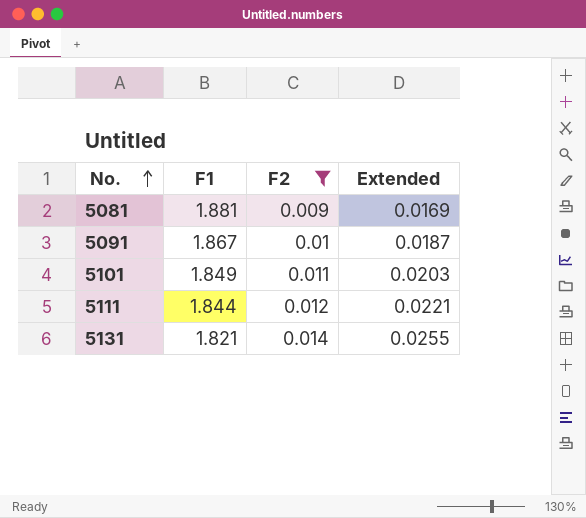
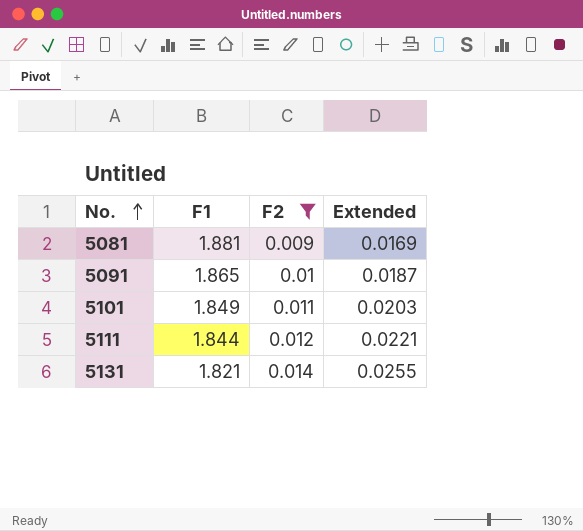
5091 | F1: 1.867 -> 1.865

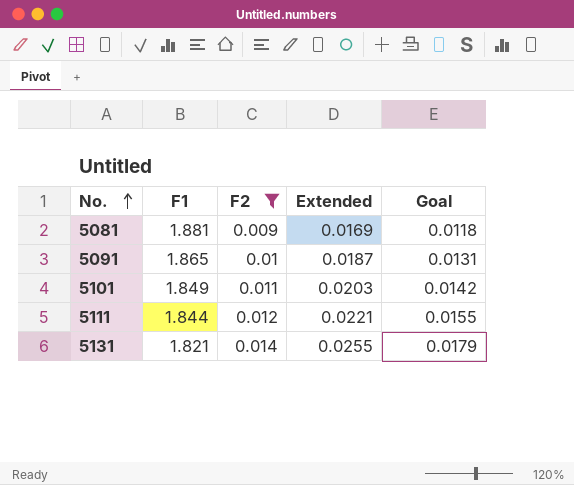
column Goal | formula: none -> [Extended] * 0.7

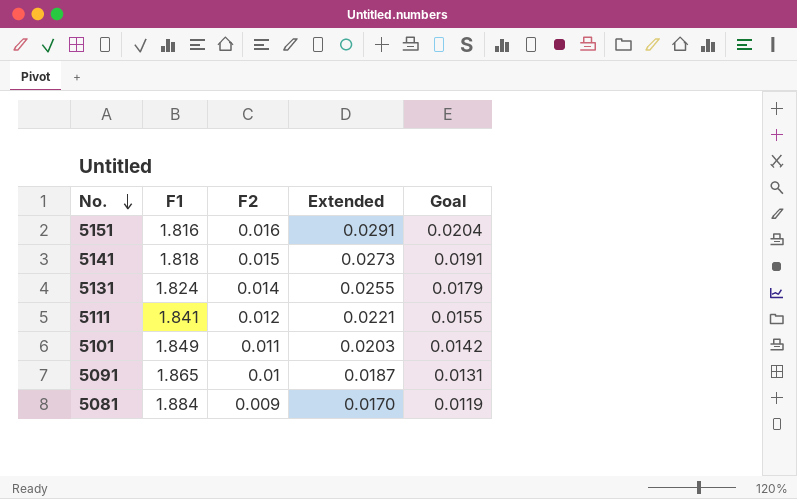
filter: F2 <= 0.014 -> none
row order: No. ascending -> No. descending
5131 | F1: 1.821 -> 1.824
5111 | F1: 1.844 -> 1.841
5081 | F1: 1.881 -> 1.884
5081 | Extended: 0.0169 -> 0.0170
5081 | Goal: 0.0118 -> 0.0119

